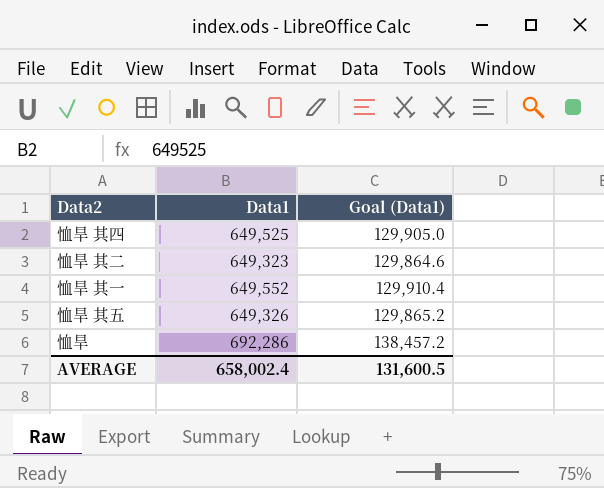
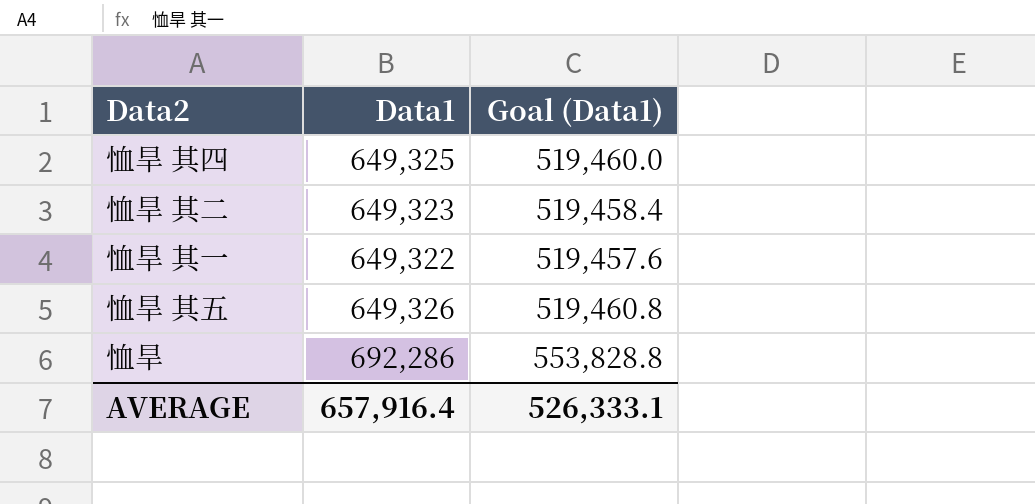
column Goal (Data1) | formula: [Data1] * 0.2 -> [Data1] * 0.8
恤旱 其四 | Data1: 649,525 -> 649,325
恤旱 其一 | Data1: 649,552 -> 649,322
AVERAGE | Data1: 658,002.4 -> 657,916.4
AVERAGE | Goal (Data1): 131,600.5 -> 526,333.1

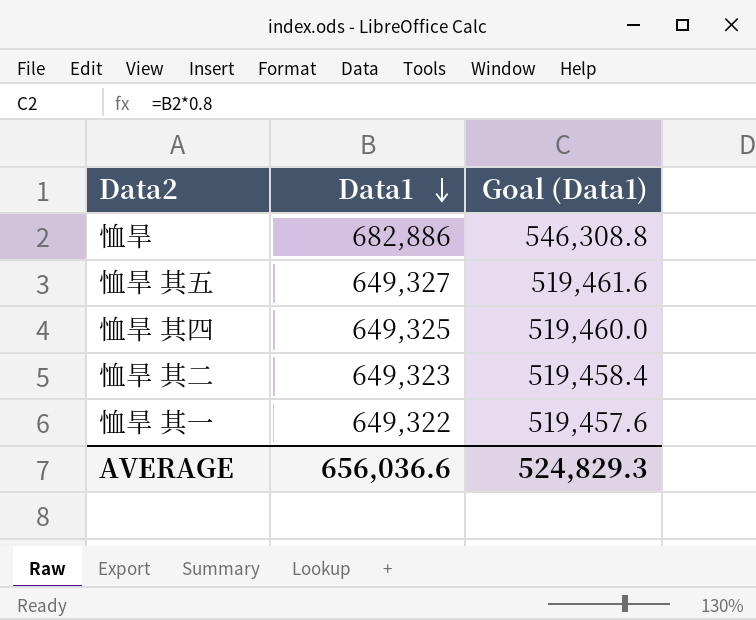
row order: none -> Data1 descending
恤旱 | Data1: 692,286 -> 682,886
恤旱 | Goal (Data1): 553,828.8 -> 546,308.8
恤旱 其五 | Data1: 649,326 -> 649,327
恤旱 其五 | Goal (Data1): 519,460.8 -> 519,461.6
AVERAGE | Data1: 657,916.4 -> 656,036.6
AVERAGE | Goal (Data1): 526,333.1 -> 524,829.3

